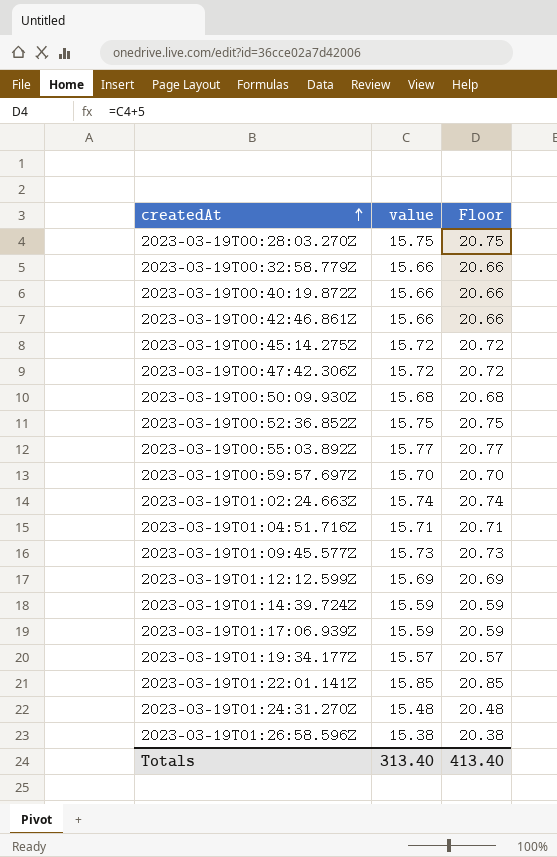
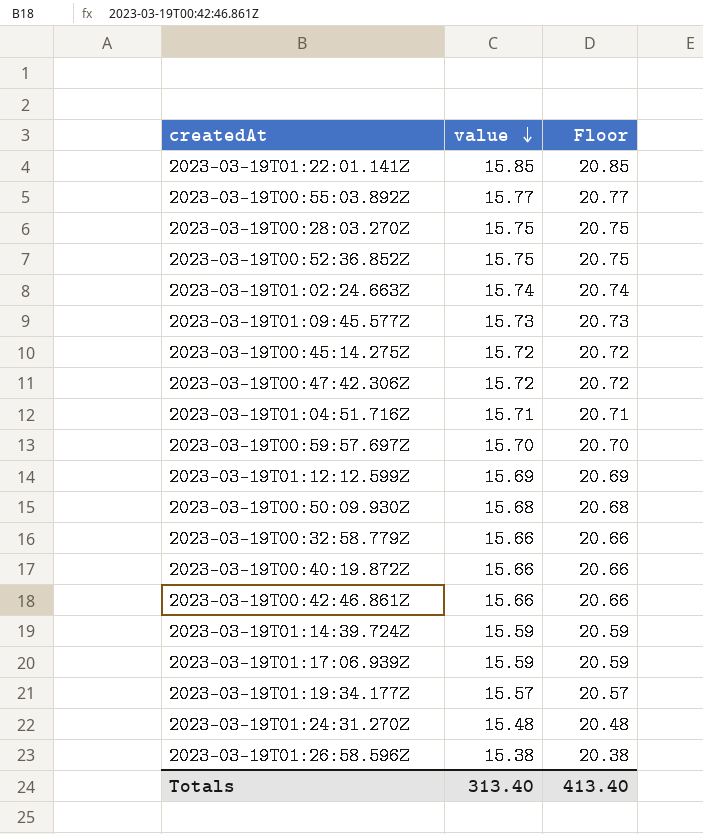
row order: createdAt ascending -> value descending

